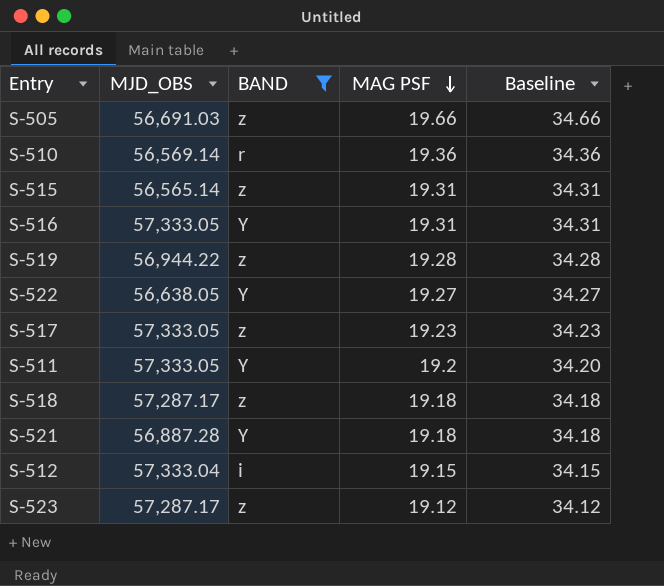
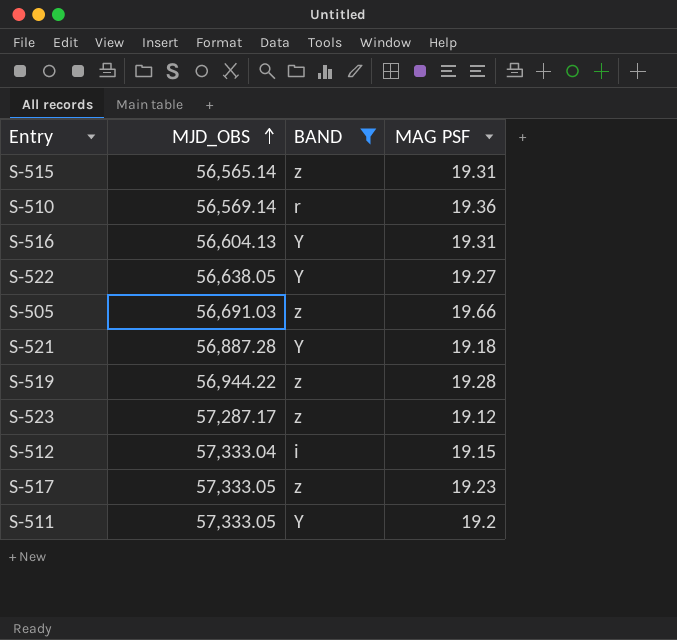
row order: MAG PSF descending -> MJD_OBS ascending
column Baseline | formula: [MAG PSF] + 15 -> none
row S-518: 57,287.17 | z | 19.18 | 34.18 -> none
S-516 | MJD_OBS: 57,333.05 -> 56,604.13

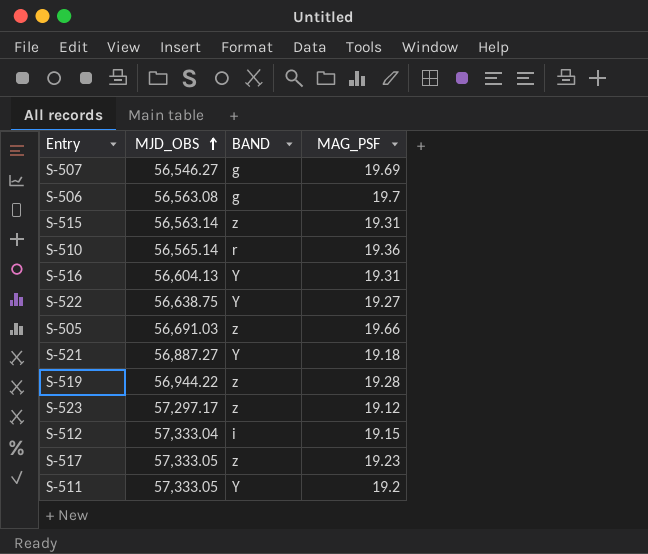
filter: BAND != g -> none
column name: MAG PSF -> MAG_PSF
S-515 | MJD_OBS: 56,565.14 -> 56,563.14
S-510 | MJD_OBS: 56,569.14 -> 56,565.14
S-522 | MJD_OBS: 56,638.05 -> 56,638.75
S-521 | MJD_OBS: 56,887.28 -> 56,887.27
S-523 | MJD_OBS: 57,287.17 -> 57,297.17

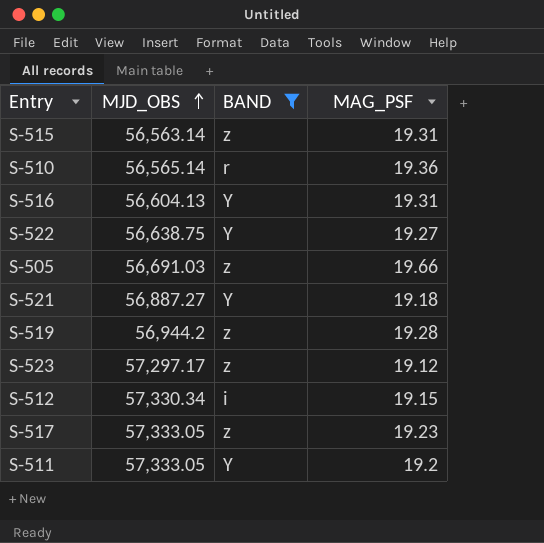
filter: none -> BAND != g
S-519 | MJD_OBS: 56,944.22 -> 56,944.2
S-512 | MJD_OBS: 57,333.04 -> 57,330.34

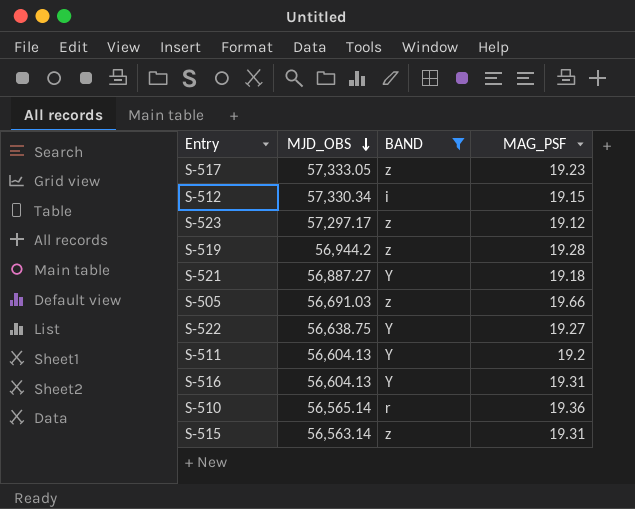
row order: MJD_OBS ascending -> MJD_OBS descending
S-511 | MJD_OBS: 57,333.05 -> 56,604.13

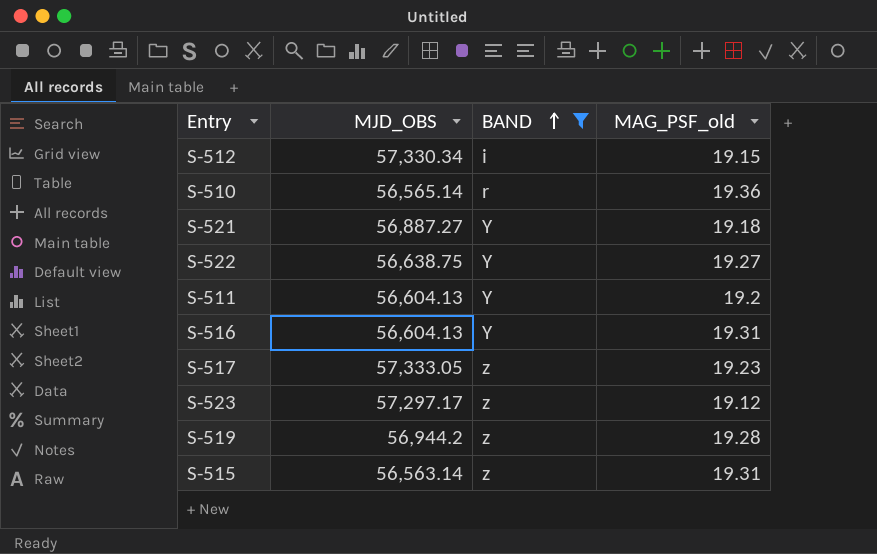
row order: MJD_OBS descending -> BAND ascending
column name: MAG_PSF -> MAG_PSF_old
row S-505: 56,691.03 | z | 19.66 -> none

